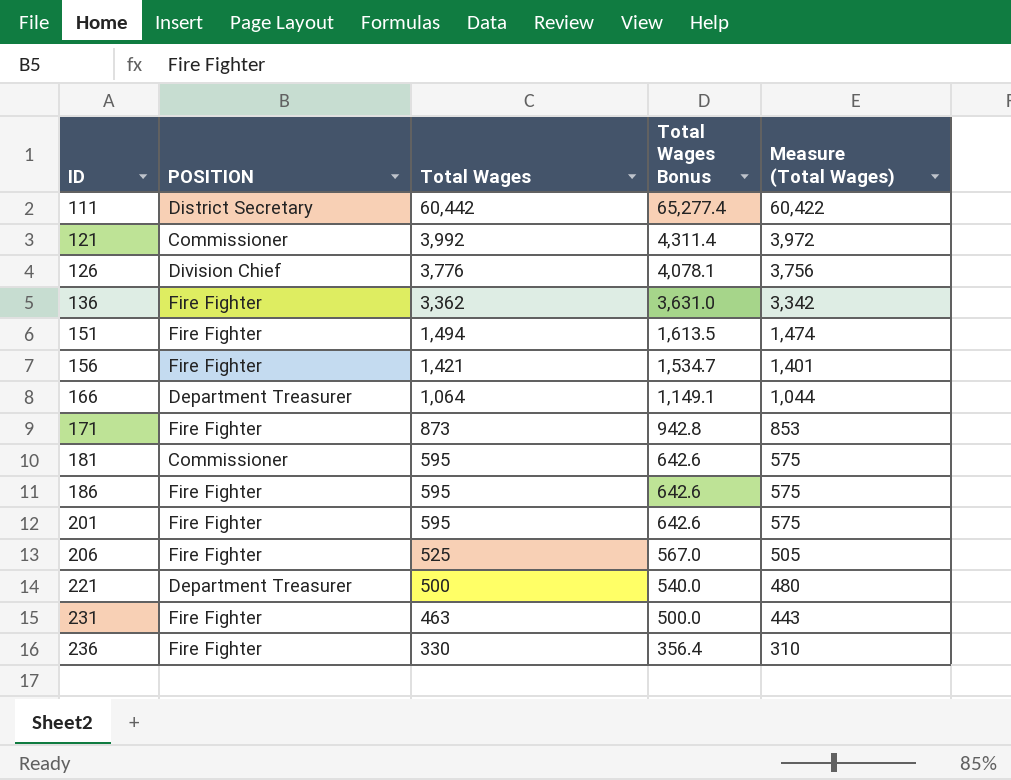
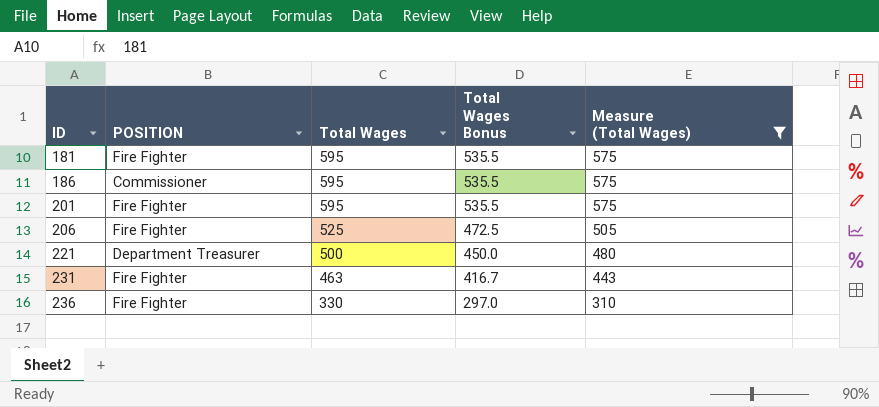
filter: none -> Measure (Total Wages) <= 575
column Total Wages Bonus | formula: [Total Wages] * 1.08 -> [Total Wages] * 0.9
181 | POSITION: Commissioner -> Fire Fighter
186 | POSITION: Fire Fighter -> Commissioner

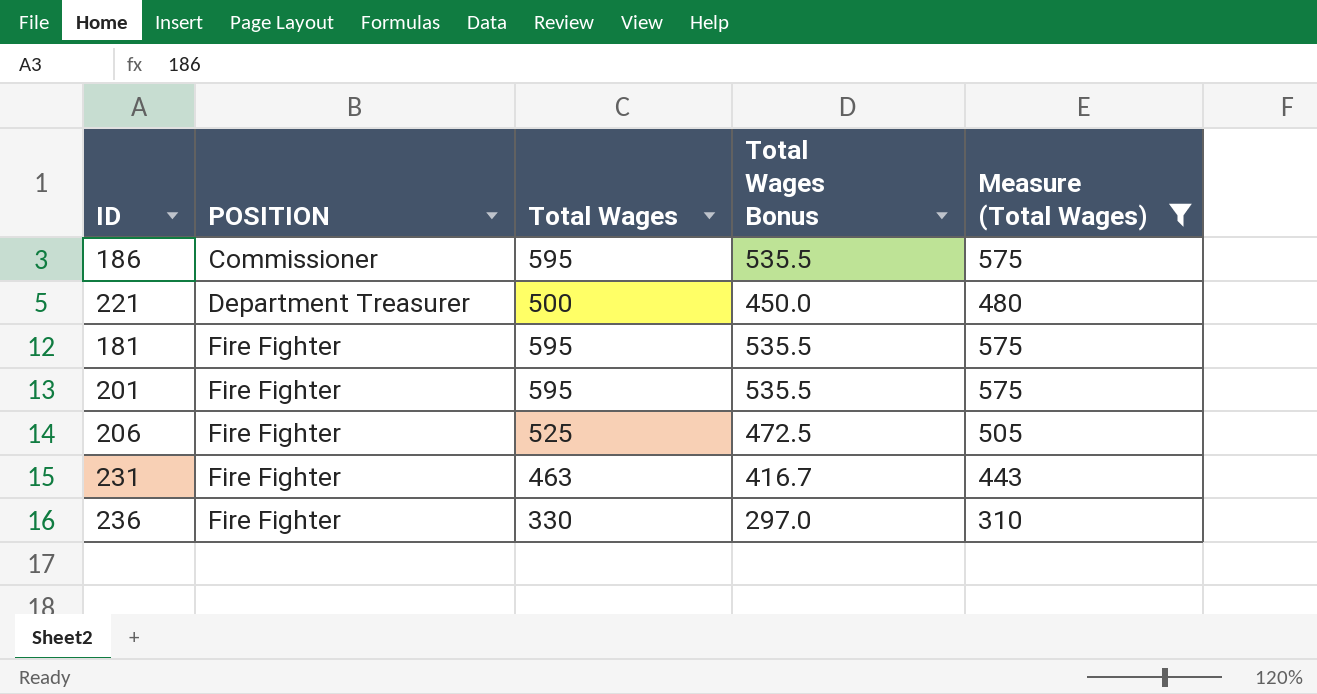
row order: ID ascending -> POSITION ascending

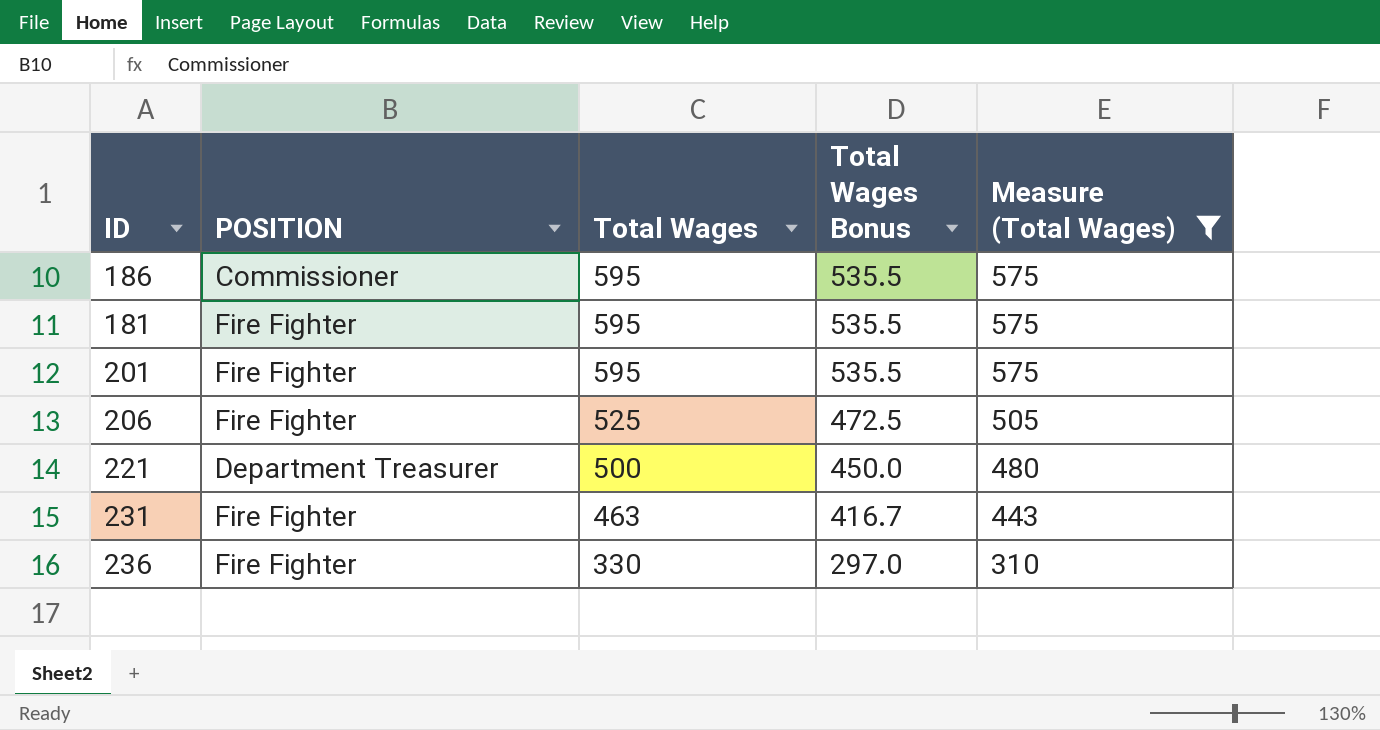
row order: POSITION ascending -> Total Wages descending

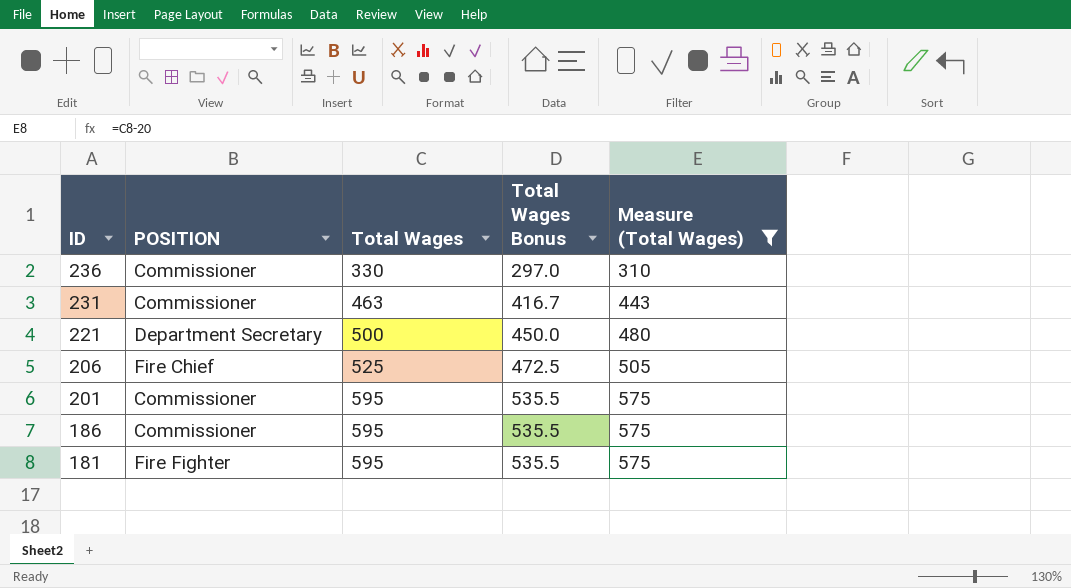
row order: Total Wages descending -> ID descending
236 | POSITION: Fire Fighter -> Commissioner
231 | POSITION: Fire Fighter -> Commissioner
221 | POSITION: Department Treasurer -> Department Secretary
206 | POSITION: Fire Fighter -> Fire Chief
201 | POSITION: Fire Fighter -> Commissioner

